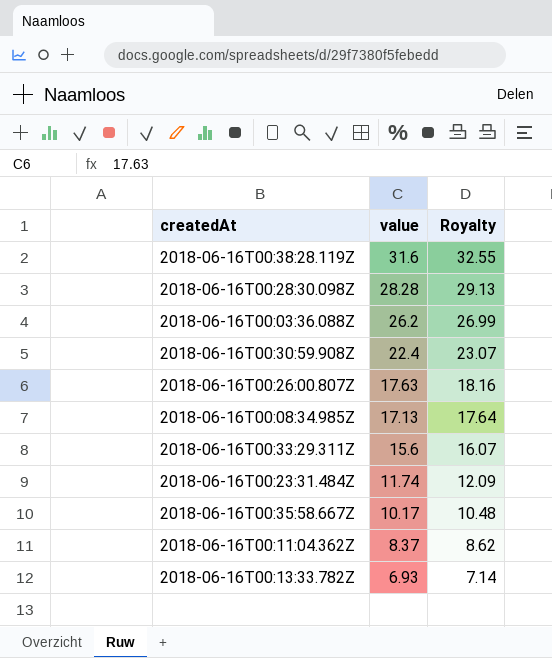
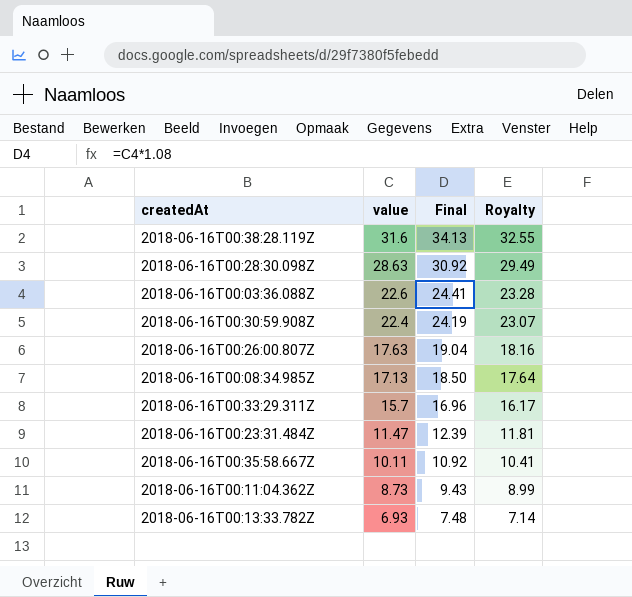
column Final | formula: none -> [value] * 1.08
2018-06-16T00:28:30.098Z | value: 28.28 -> 28.63
2018-06-16T00:28:30.098Z | Royalty: 29.13 -> 29.49
2018-06-16T00:03:36.088Z | value: 26.2 -> 22.6
2018-06-16T00:03:36.088Z | Royalty: 26.99 -> 23.28
2018-06-16T00:33:29.311Z | value: 15.6 -> 15.7
2018-06-16T00:33:29.311Z | Royalty: 16.07 -> 16.17
2018-06-16T00:23:31.484Z | value: 11.74 -> 11.47
2018-06-16T00:23:31.484Z | Royalty: 12.09 -> 11.81
2018-06-16T00:35:58.667Z | value: 10.17 -> 10.11
2018-06-16T00:35:58.667Z | Royalty: 10.48 -> 10.41
2018-06-16T00:11:04.362Z | value: 8.37 -> 8.73
2018-06-16T00:11:04.362Z | Royalty: 8.62 -> 8.99

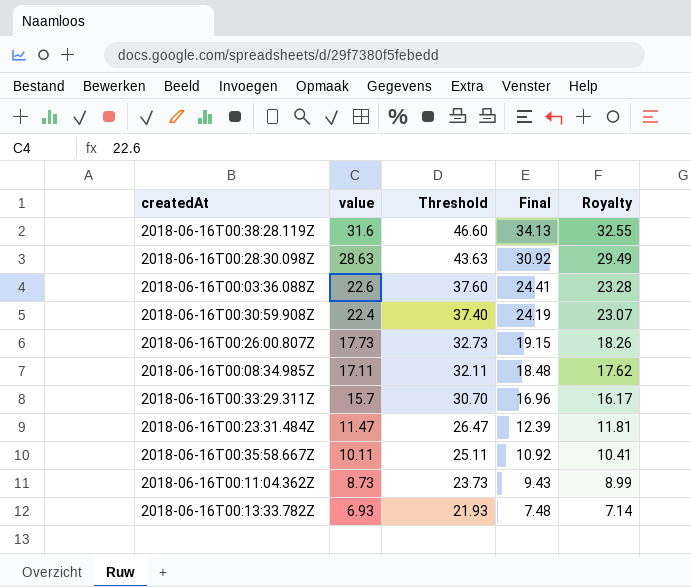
column Threshold | formula: none -> [value] + 15
2018-06-16T00:26:00.807Z | value: 17.63 -> 17.73
2018-06-16T00:26:00.807Z | Final: 19.04 -> 19.15
2018-06-16T00:26:00.807Z | Royalty: 18.16 -> 18.26
2018-06-16T00:08:34.985Z | value: 17.13 -> 17.11
2018-06-16T00:08:34.985Z | Final: 18.50 -> 18.48
2018-06-16T00:08:34.985Z | Royalty: 17.64 -> 17.62

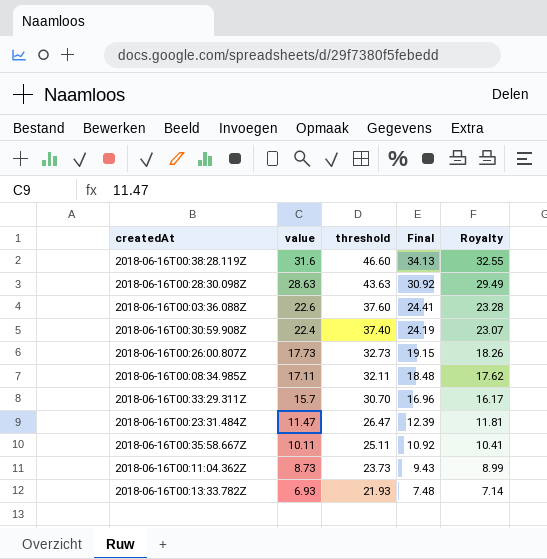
column name: Threshold -> threshold

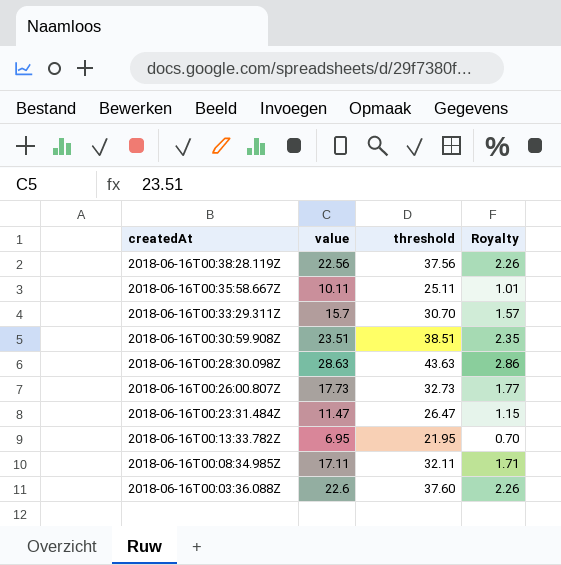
row order: value descending -> createdAt descending
column Final | formula: [value] * 1.08 -> none
column Royalty | formula: [value] * 1.03 -> [value] * 0.1
row 2018-06-16T00:11:04.362Z: 8.73 | 23.73 | 9.43 | 8.99 -> none
2018-06-16T00:38:28.119Z | value: 31.6 -> 22.56
2018-06-16T00:38:28.119Z | threshold: 46.60 -> 37.56
2018-06-16T00:30:59.908Z | value: 22.4 -> 23.51
2018-06-16T00:30:59.908Z | threshold: 37.40 -> 38.51
2018-06-16T00:13:33.782Z | value: 6.93 -> 6.95
2018-06-16T00:13:33.782Z | threshold: 21.93 -> 21.95

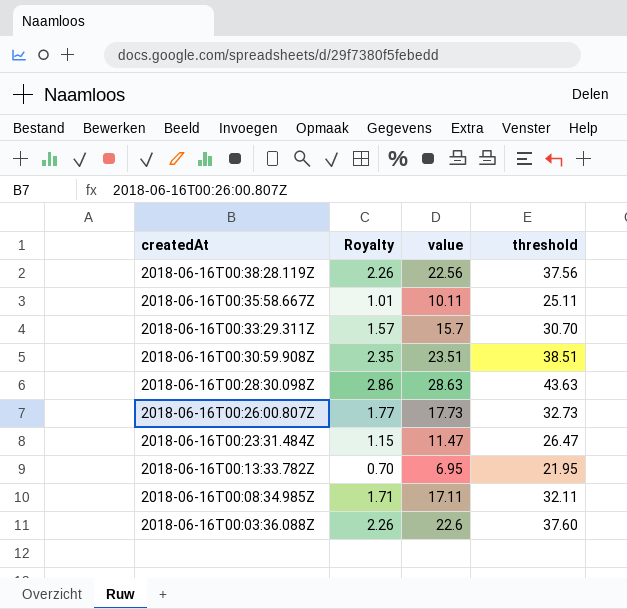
column Royalty | position: 4 -> 2

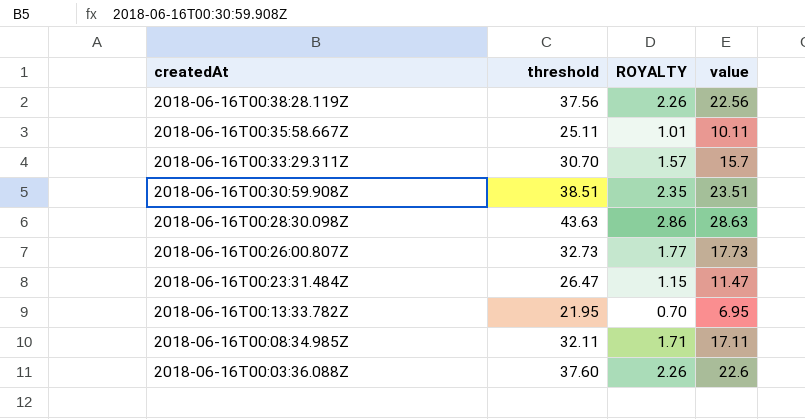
column threshold | position: 4 -> 2
column name: Royalty -> ROYALTY

